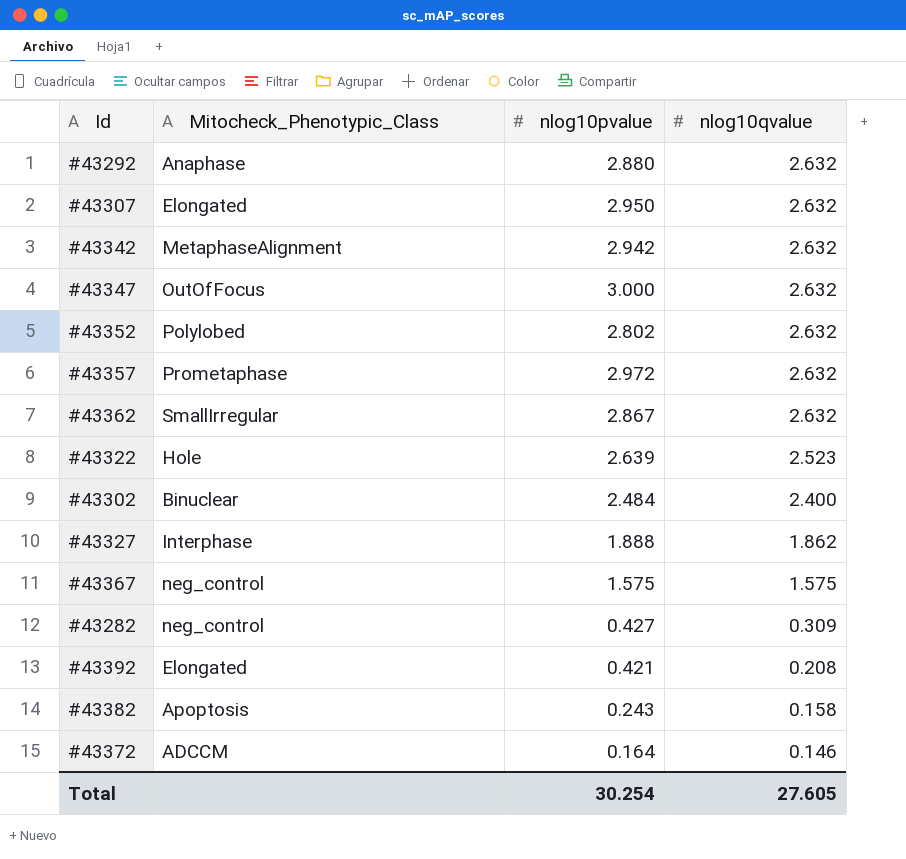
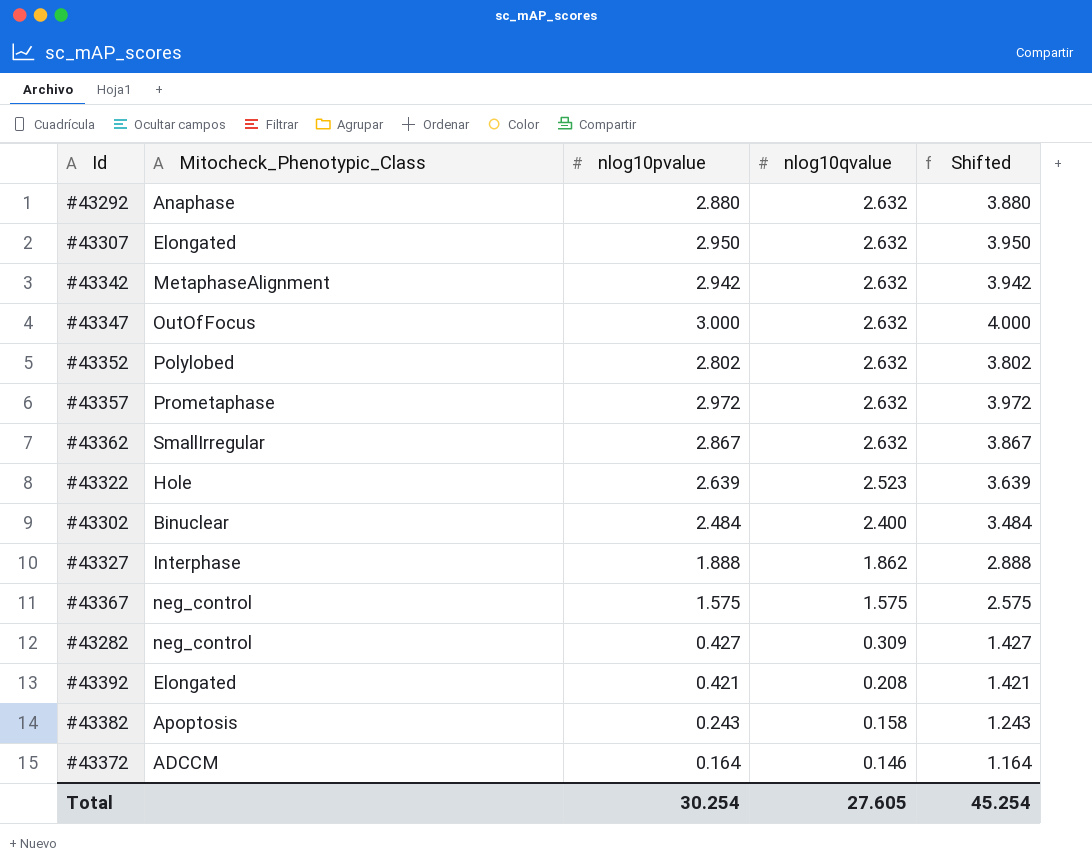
column Shifted | formula: none -> [nlog10pvalue] + 1

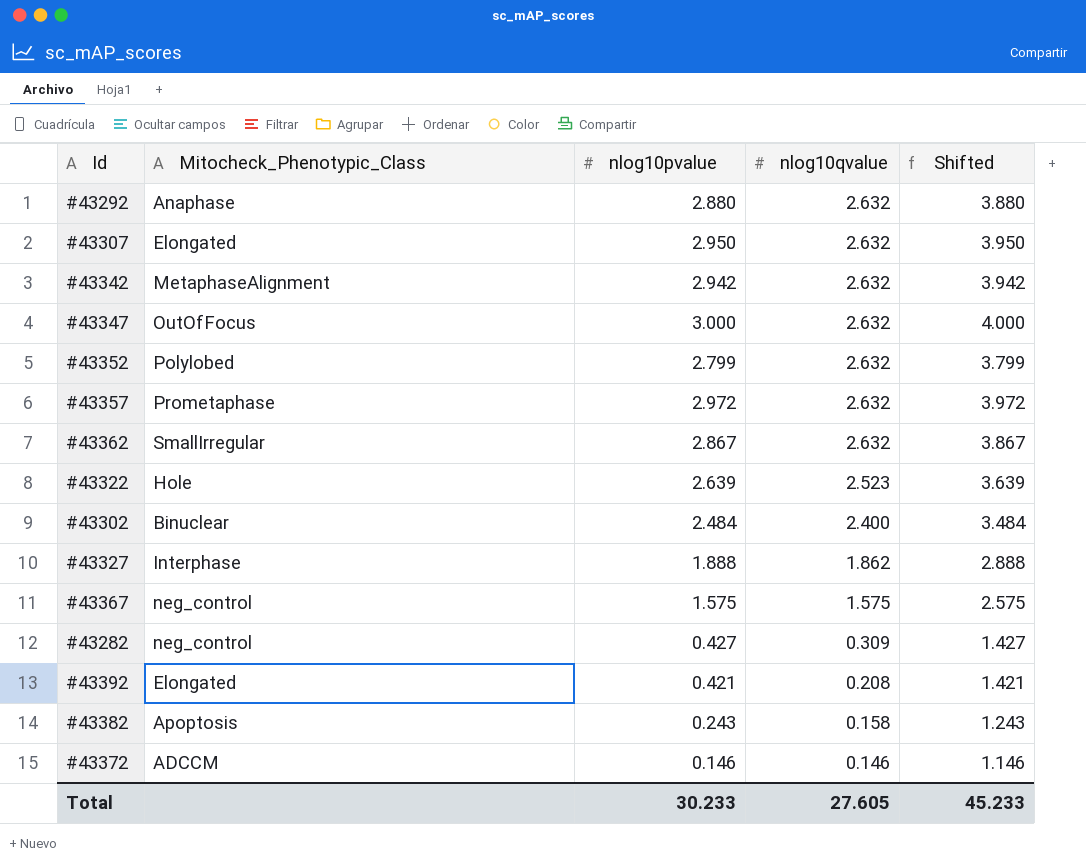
#43352 | nlog10pvalue: 2.802 -> 2.799
#43352 | Shifted: 3.802 -> 3.799
#43372 | nlog10pvalue: 0.164 -> 0.146
#43372 | Shifted: 1.164 -> 1.146
Total | nlog10pvalue: 30.254 -> 30.233
Total | Shifted: 45.254 -> 45.233

